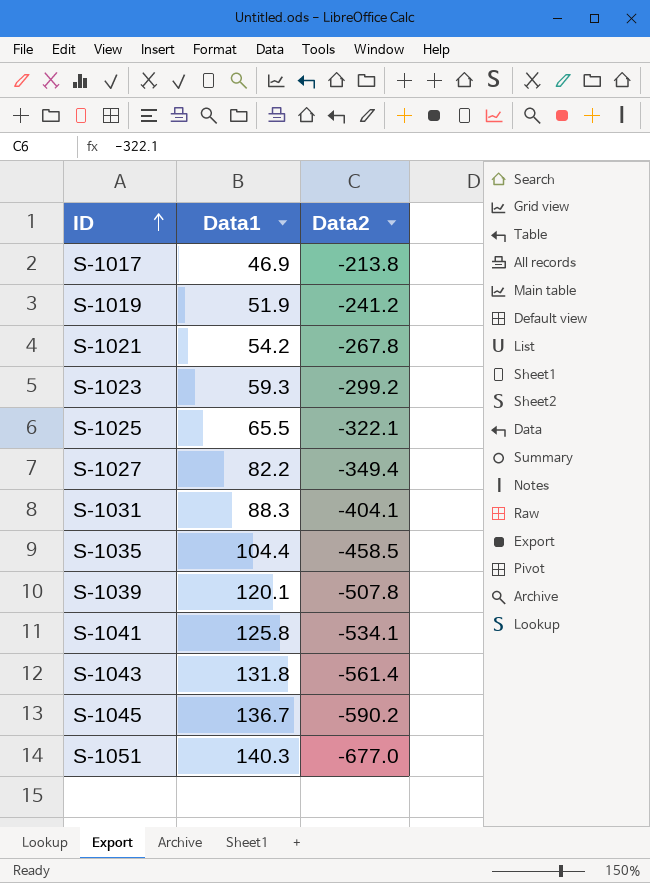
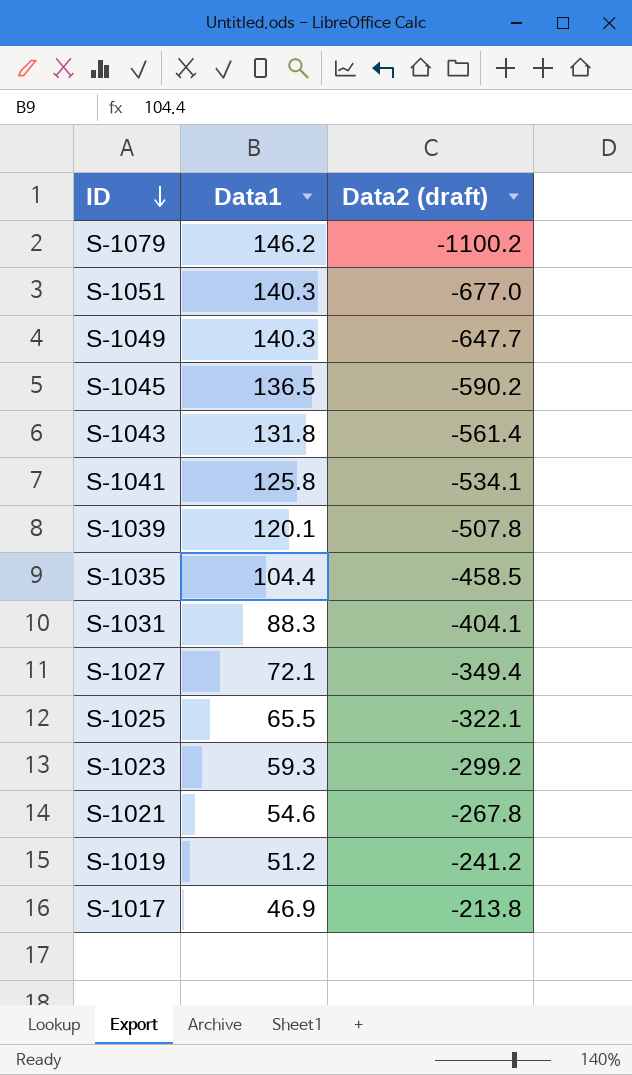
row order: ID ascending -> ID descending
column name: Data2 -> Data2 (draft)
row S-1079: none -> 146.2 | -1100.2
row S-1049: none -> 140.3 | -647.7
S-1045 | Data1: 136.7 -> 136.5
S-1027 | Data1: 82.2 -> 72.1
S-1021 | Data1: 54.2 -> 54.6
S-1019 | Data1: 51.9 -> 51.2

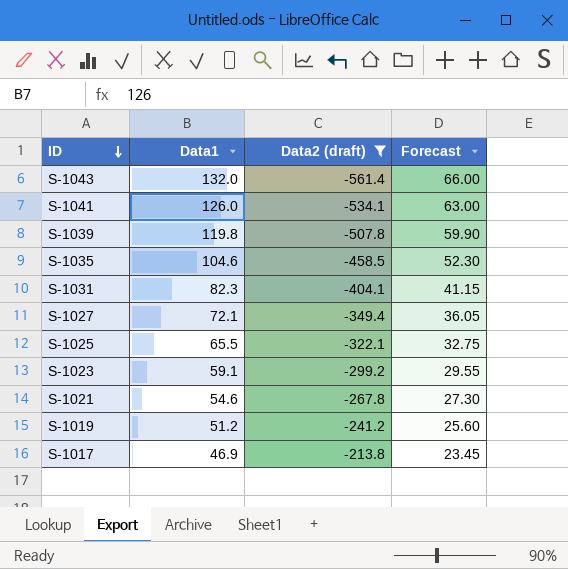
filter: none -> Data2 (draft) >= -561.4
column Forecast | formula: none -> [Data1] * 0.5
S-1043 | Data1: 131.8 -> 132.0
S-1041 | Data1: 125.8 -> 126.0
S-1039 | Data1: 120.1 -> 119.8
S-1035 | Data1: 104.4 -> 104.6
S-1031 | Data1: 88.3 -> 82.3
S-1023 | Data1: 59.3 -> 59.1

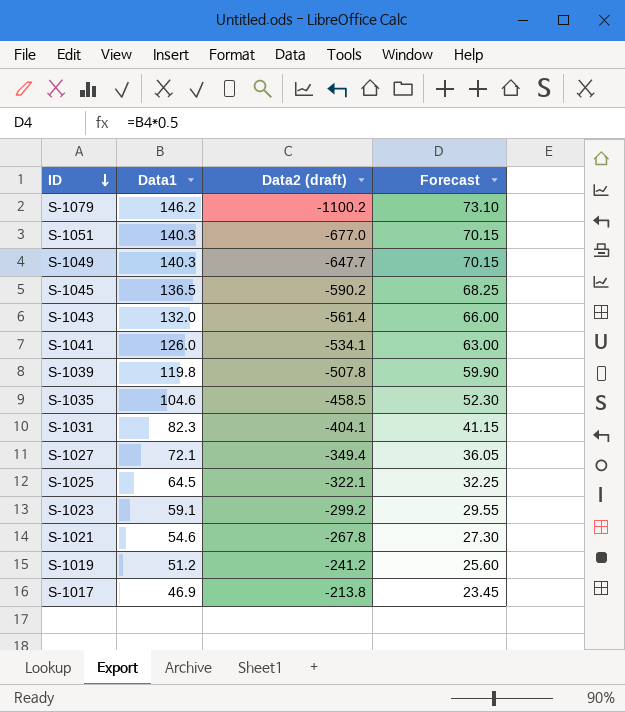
filter: Data2 (draft) >= -561.4 -> none
S-1025 | Data1: 65.5 -> 64.5
S-1025 | Forecast: 32.75 -> 32.25

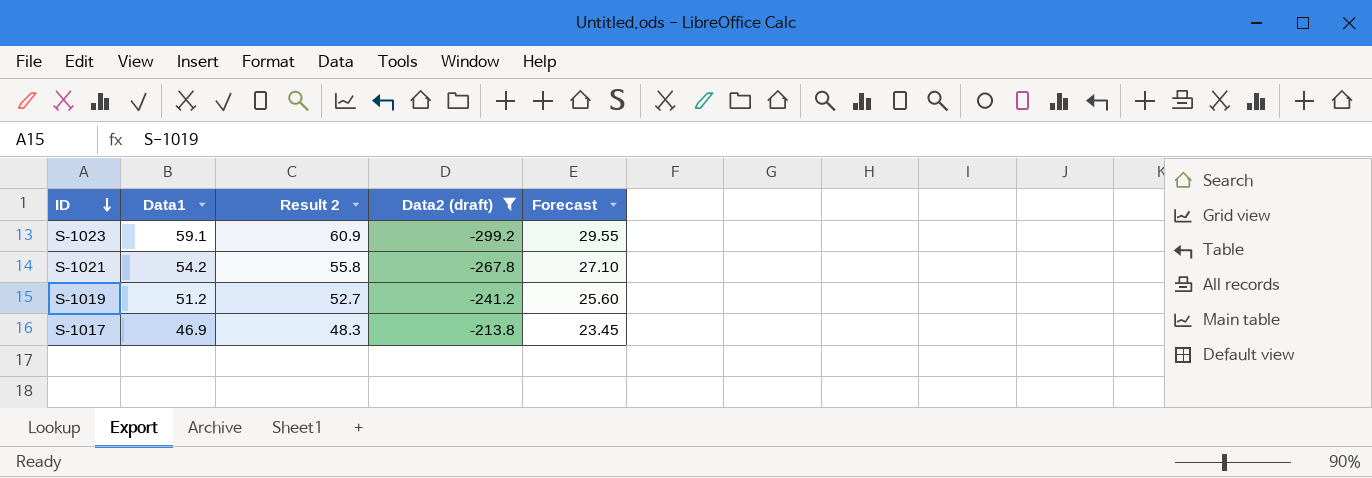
filter: none -> Data2 (draft) >= -299.2
column Result 2 | formula: none -> [Data1] * 1.03
S-1021 | Data1: 54.6 -> 54.2
S-1021 | Forecast: 27.30 -> 27.10

